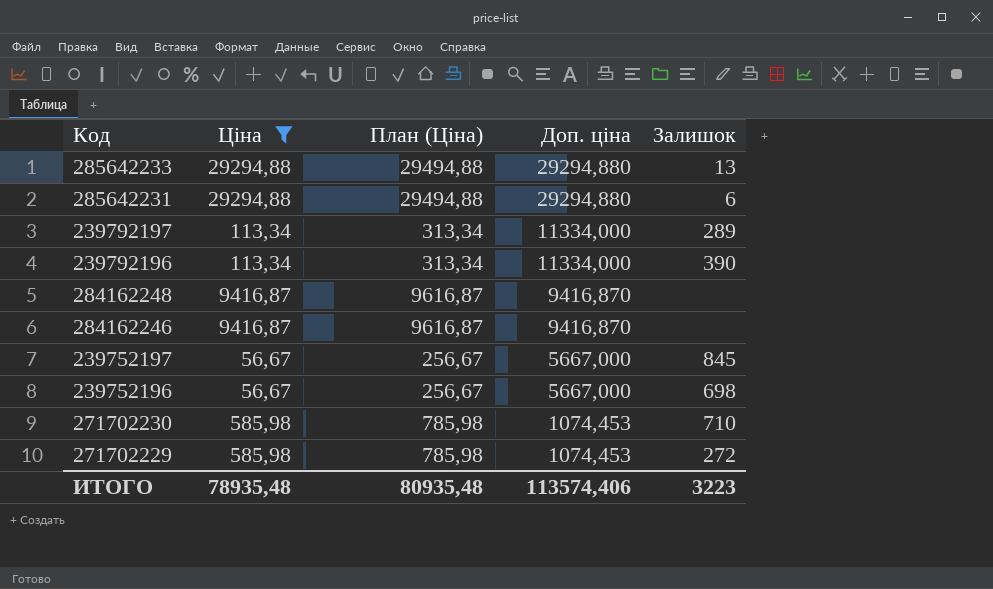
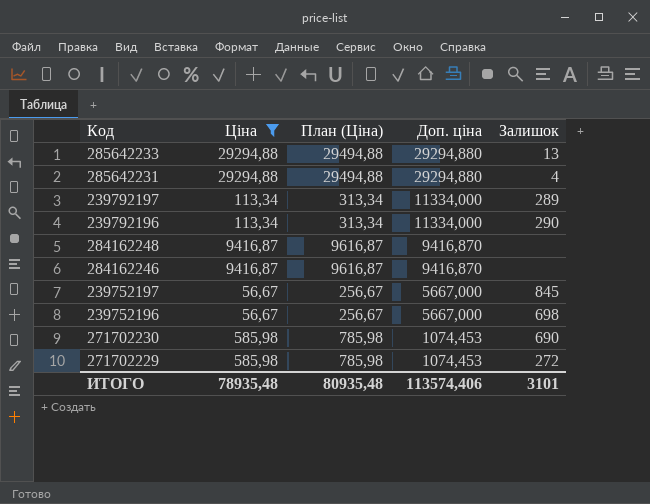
285642231 | Залишок: 6 -> 4
239792196 | Залишок: 390 -> 290
271702230 | Залишок: 710 -> 690
ИТОГО | Залишок: 3223 -> 3101

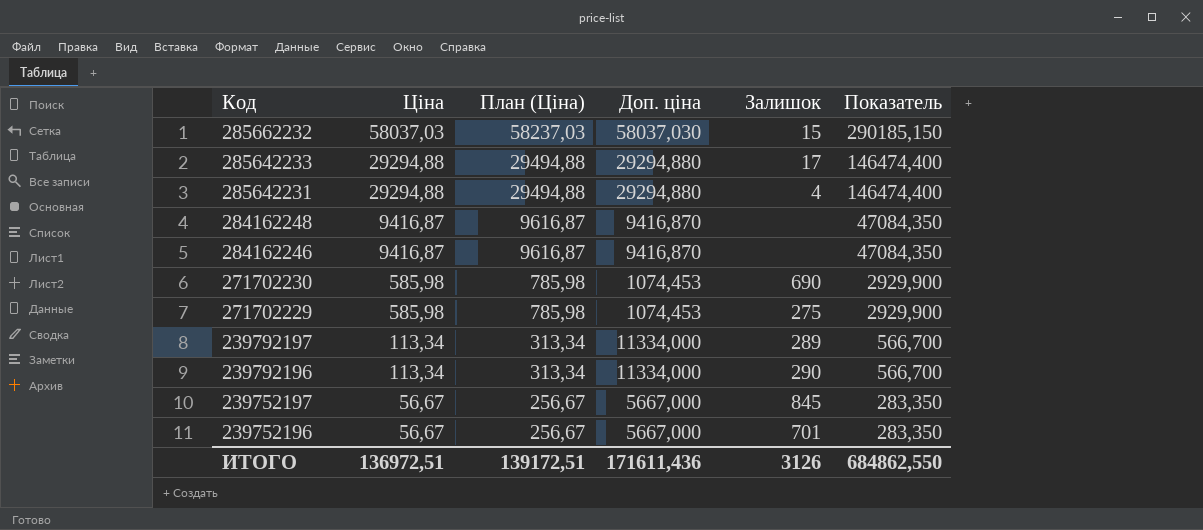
filter: Ціна != 58037,03 -> none
row order: Доп. ціна descending -> Код descending
column Показатель | formula: none -> [Ціна] * 5
285642233 | Залишок: 13 -> 17
271702229 | Залишок: 272 -> 275
239752196 | Залишок: 698 -> 701
ИТОГО | Ціна: 78935,48 -> 136972,51
ИТОГО | План (Ціна): 80935,48 -> 139172,51
ИТОГО | Доп. ціна: 113574,406 -> 171611,436
ИТОГО | Залишок: 3101 -> 3126

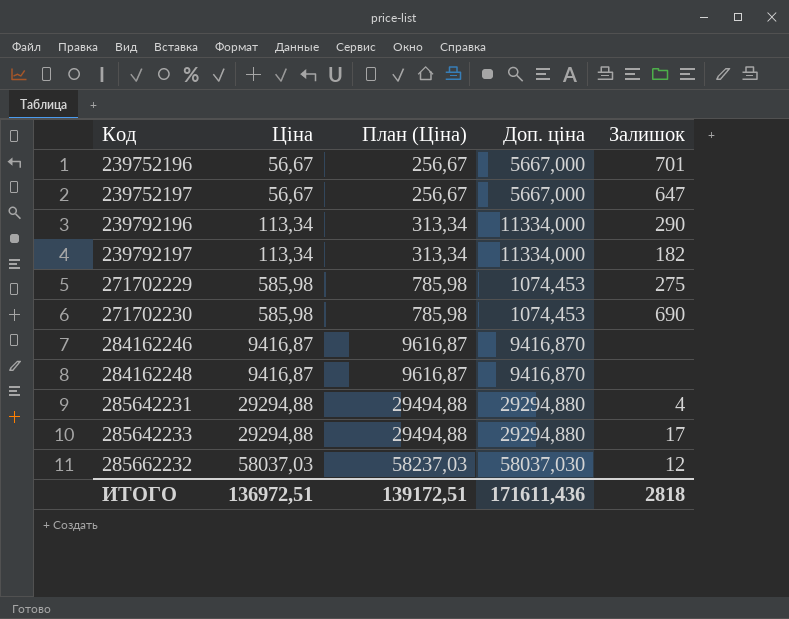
row order: Код descending -> Код ascending
column Показатель | formula: [Ціна] * 5 -> none
239752197 | Залишок: 845 -> 647
239792197 | Залишок: 289 -> 182
285662232 | Залишок: 15 -> 12
ИТОГО | Залишок: 3126 -> 2818

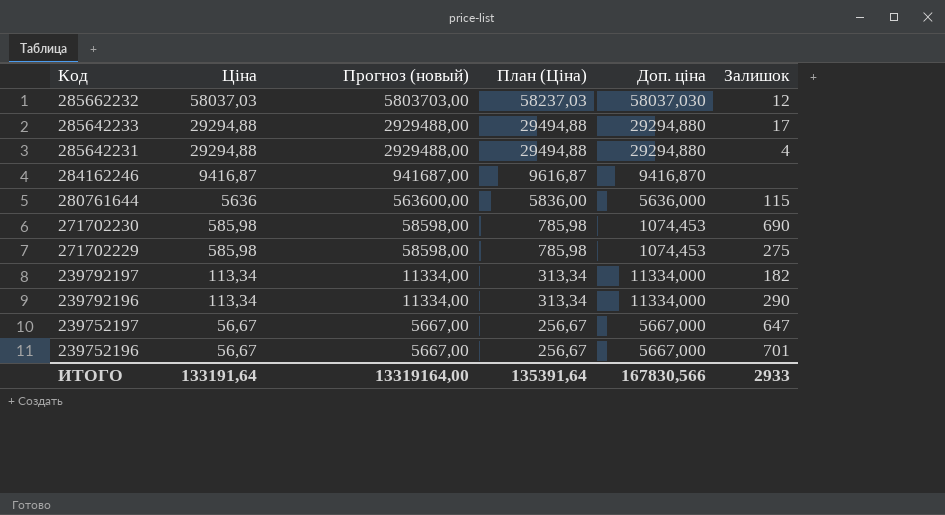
row order: Код ascending -> Код descending
column Прогноз (новый) | formula: none -> [Ціна] * 100
row 284162248: 9416,87 | 9616,87 | 9416,870 | none -> none
row 280761644: none -> 5636 | 563600,00 | 5836,00 | 5636,000 | 115
ИТОГО | Ціна: 136972,51 -> 133191,64
ИТОГО | План (Ціна): 139172,51 -> 135391,64
ИТОГО | Доп. ціна: 171611,436 -> 167830,566
ИТОГО | Залишок: 2818 -> 2933

